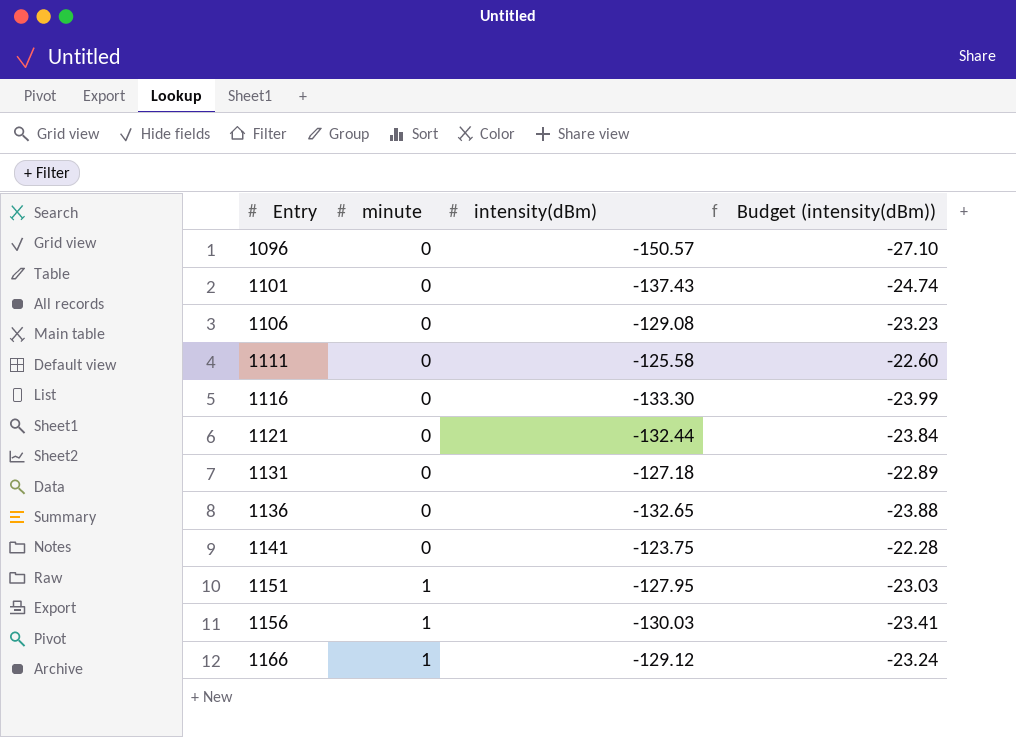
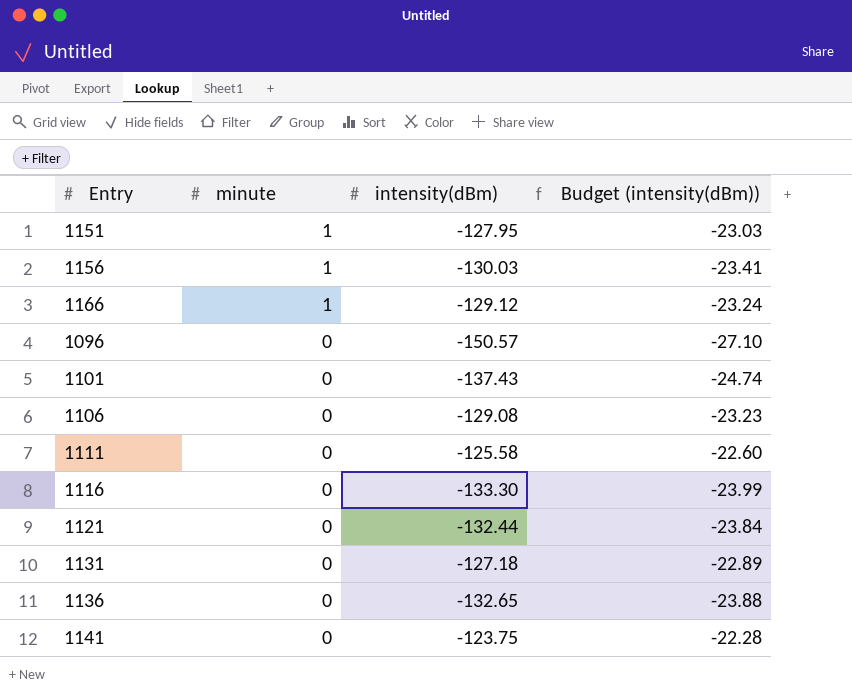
row order: Entry ascending -> minute descending

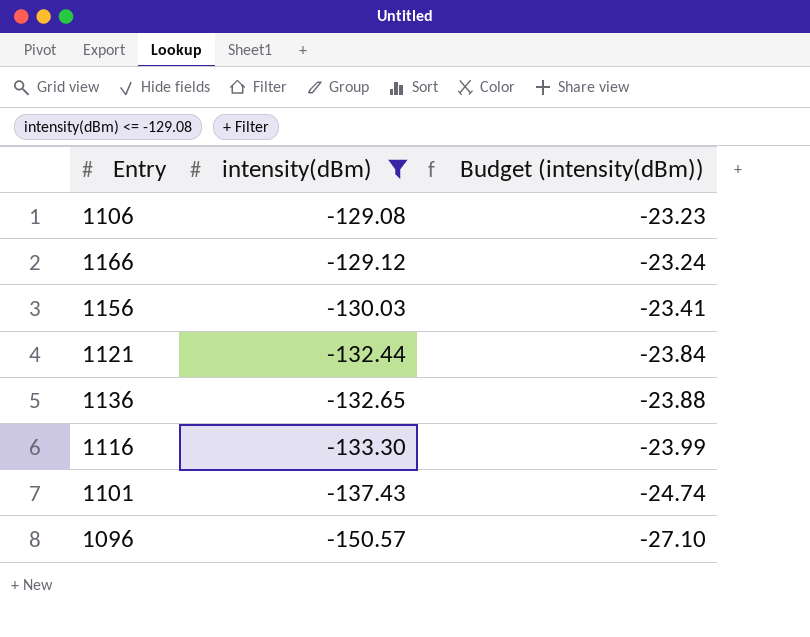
filter: none -> intensity(dBm) <= -129.08
row order: minute descending -> intensity(dBm) descending
column minute | position: 2 -> none

